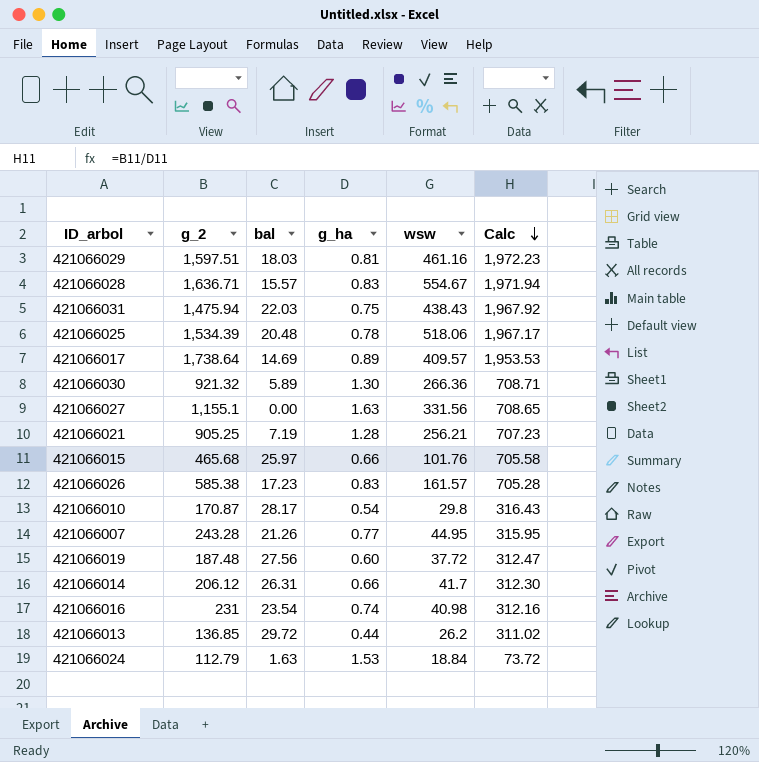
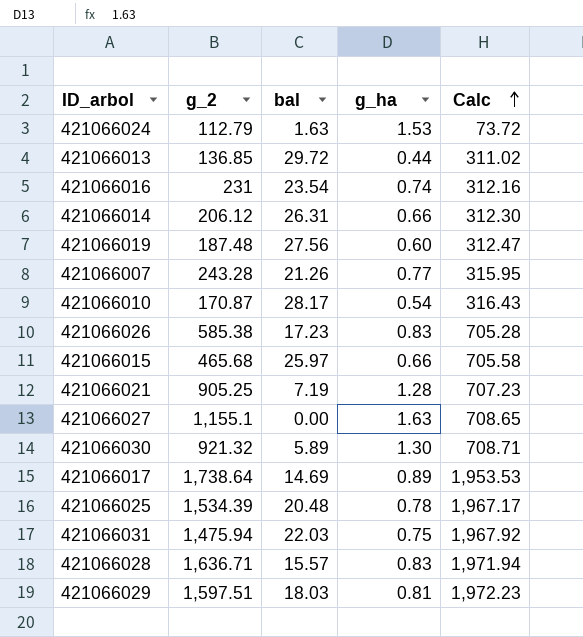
row order: Calc descending -> Calc ascending
column wsw | position: 5 -> none

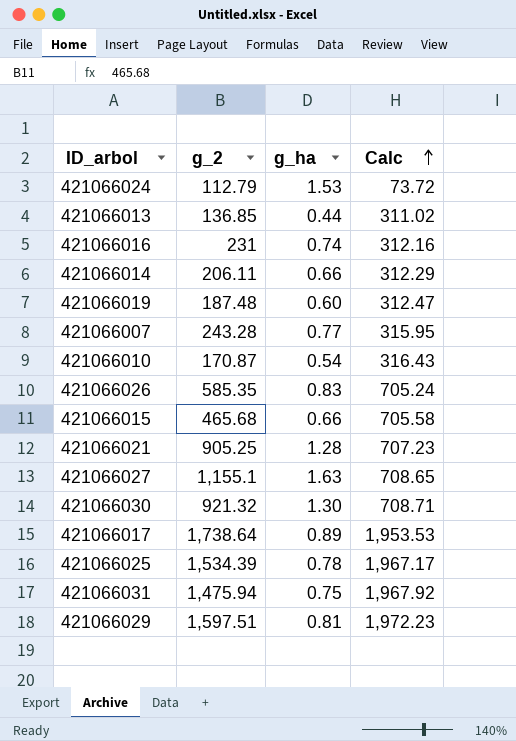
column bal | position: 3 -> none
row 421066028: 1,636.71 | 15.57 | 0.83 | 1,971.94 -> none
421066014 | g_2: 206.12 -> 206.11
421066014 | Calc: 312.30 -> 312.29
421066026 | g_2: 585.38 -> 585.35
421066026 | Calc: 705.28 -> 705.24

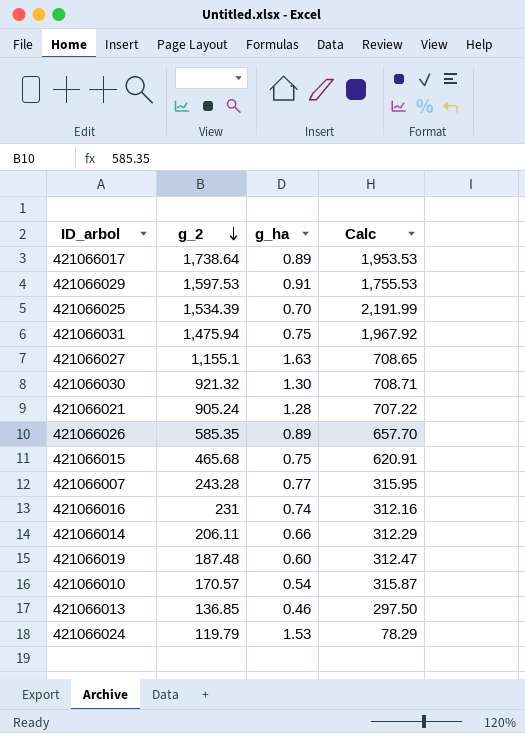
row order: Calc ascending -> g_2 descending
421066029 | g_2: 1,597.51 -> 1,597.53
421066029 | g_ha: 0.81 -> 0.91
421066029 | Calc: 1,972.23 -> 1,755.53
421066025 | g_ha: 0.78 -> 0.70
421066025 | Calc: 1,967.17 -> 2,191.99
421066021 | g_2: 905.25 -> 905.24
421066021 | Calc: 707.23 -> 707.22
421066026 | g_ha: 0.83 -> 0.89
421066026 | Calc: 705.24 -> 657.70
421066015 | g_ha: 0.66 -> 0.75
421066015 | Calc: 705.58 -> 620.91
421066010 | g_2: 170.87 -> 170.57
421066010 | Calc: 316.43 -> 315.87
421066013 | g_ha: 0.44 -> 0.46
421066013 | Calc: 311.02 -> 297.50
421066024 | g_2: 112.79 -> 119.79
421066024 | Calc: 73.72 -> 78.29

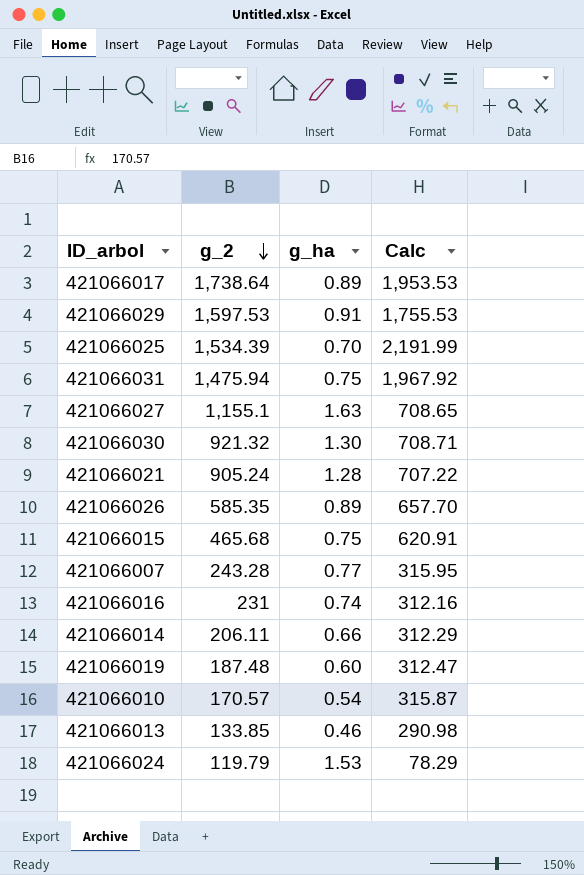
421066013 | g_2: 136.85 -> 133.85
421066013 | Calc: 297.50 -> 290.98

